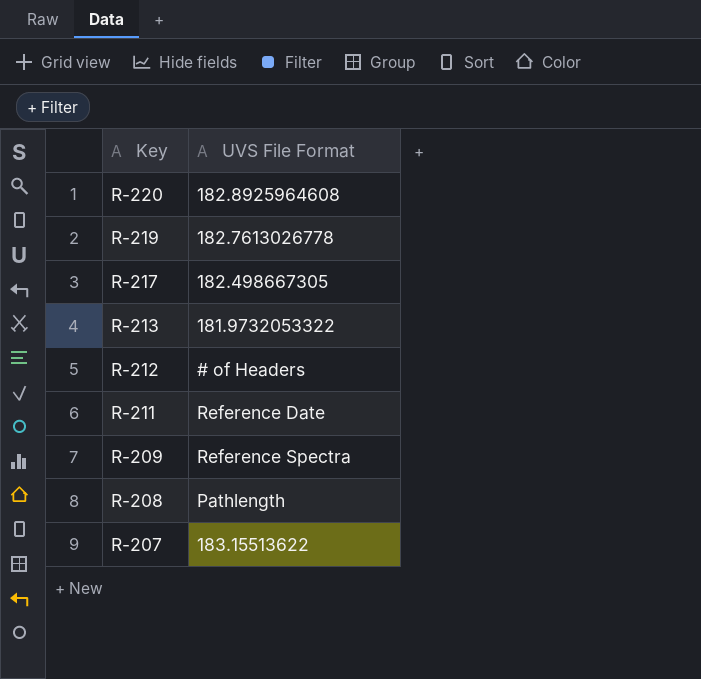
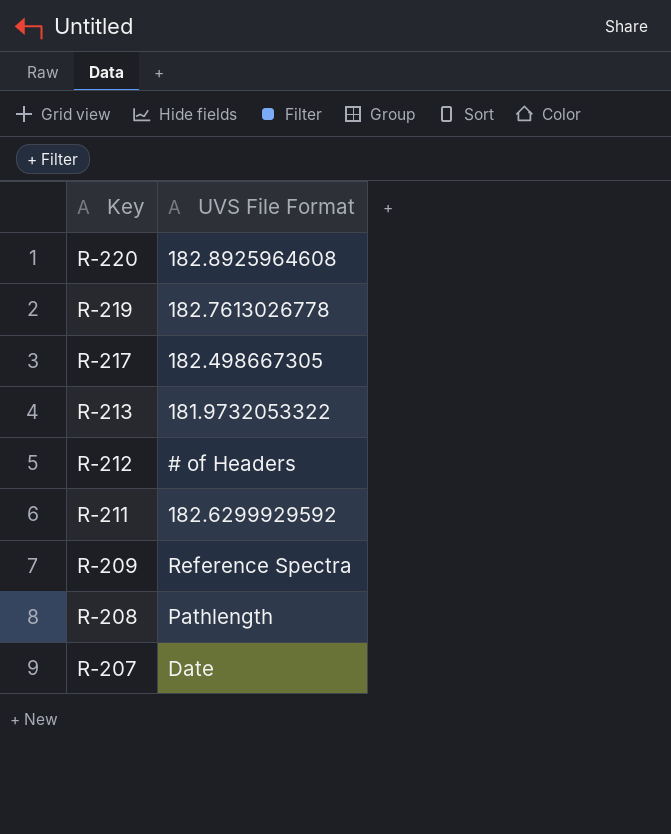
R-211 | UVS File Format: Reference Date -> 182.6299929592
R-207 | UVS File Format: 183.15513622 -> Date

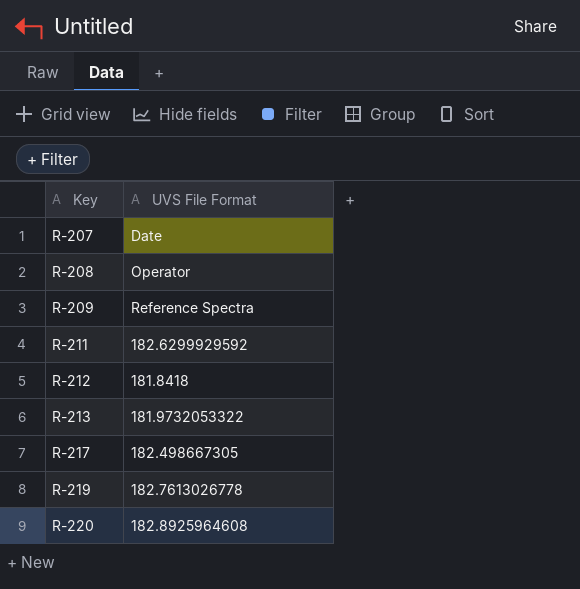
row order: Key descending -> Key ascending
R-208 | UVS File Format: Pathlength -> Operator
R-212 | UVS File Format: # of Headers -> 181.8418

